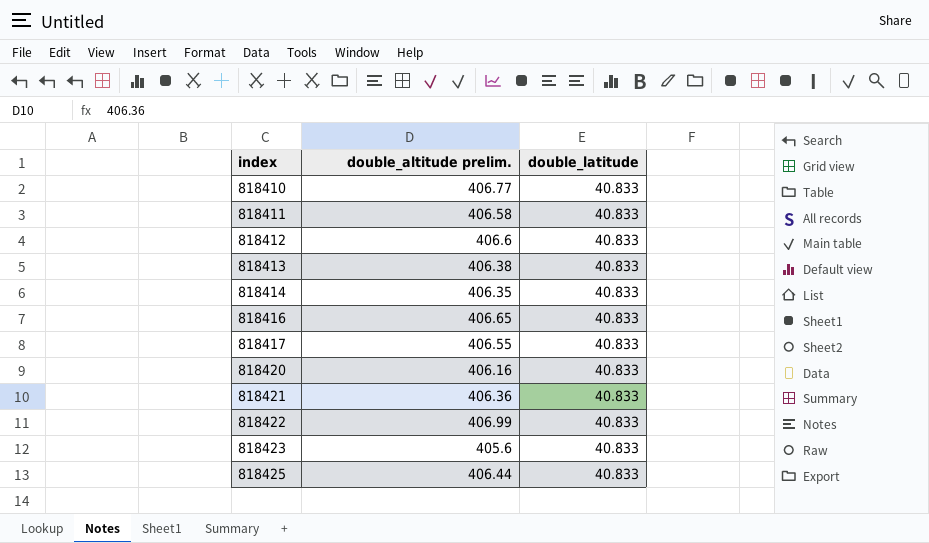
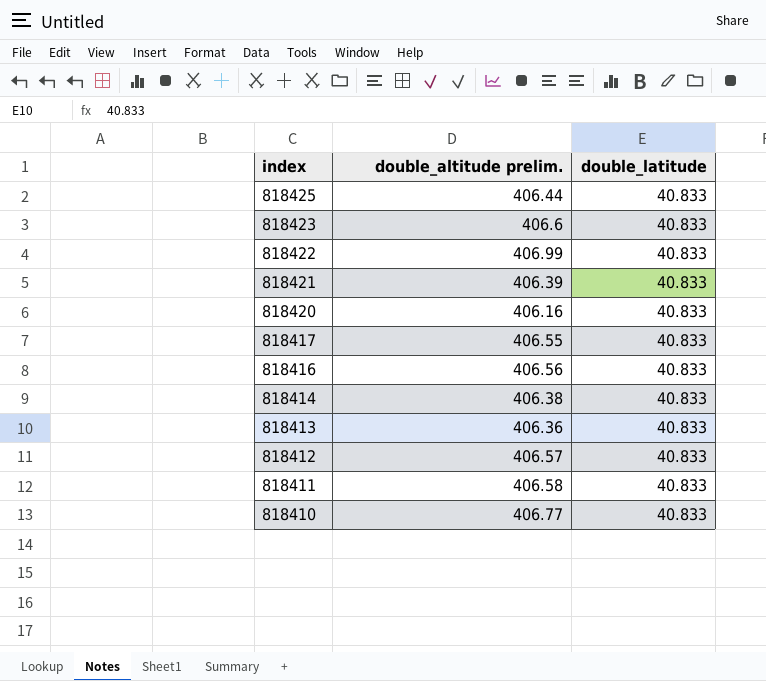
row order: index ascending -> index descending
818423 | double_altitude prelim.: 405.6 -> 406.6
818421 | double_altitude prelim.: 406.36 -> 406.39
818416 | double_altitude prelim.: 406.65 -> 406.56
818414 | double_altitude prelim.: 406.35 -> 406.38
818413 | double_altitude prelim.: 406.38 -> 406.36
818412 | double_altitude prelim.: 406.6 -> 406.57

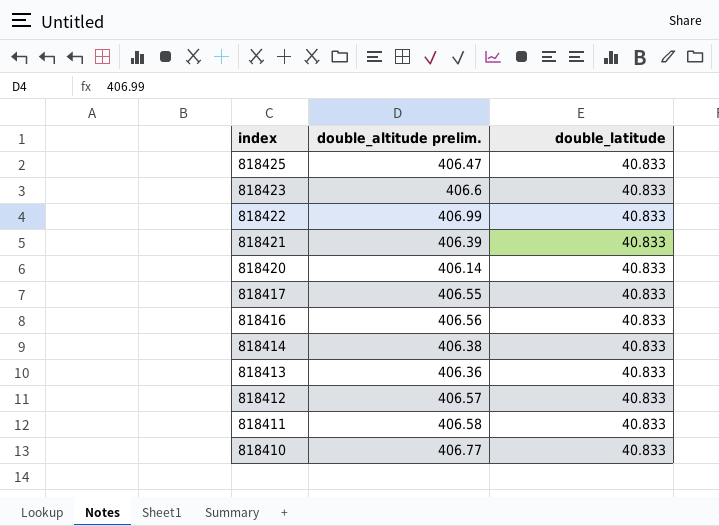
818425 | double_altitude prelim.: 406.44 -> 406.47
818420 | double_altitude prelim.: 406.16 -> 406.14

